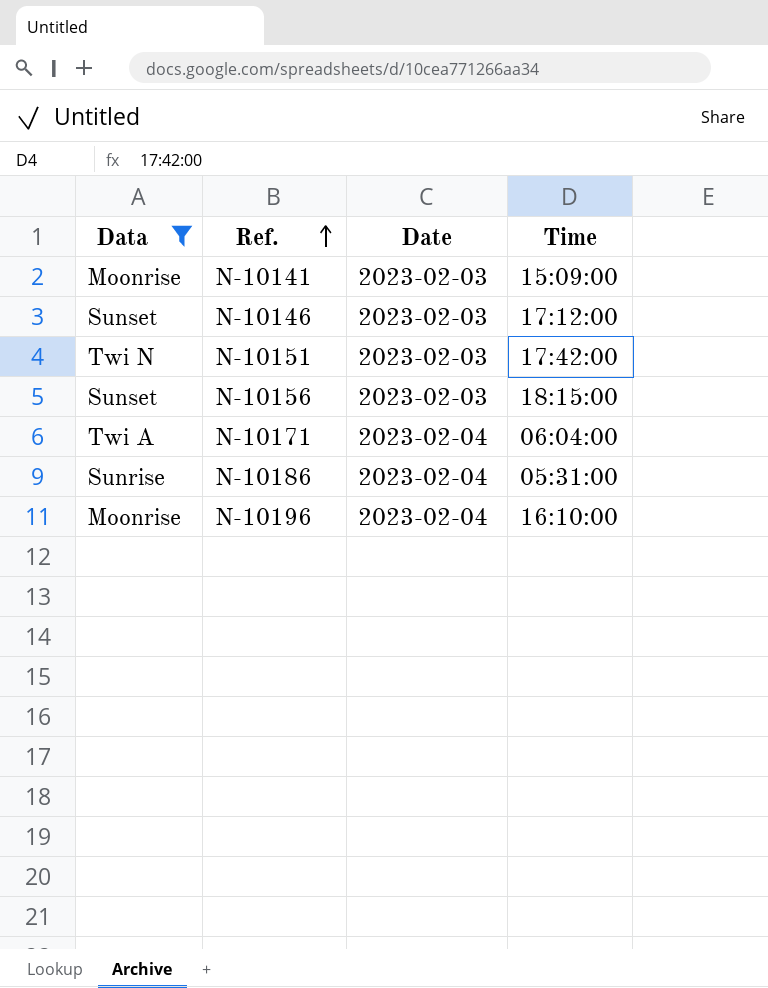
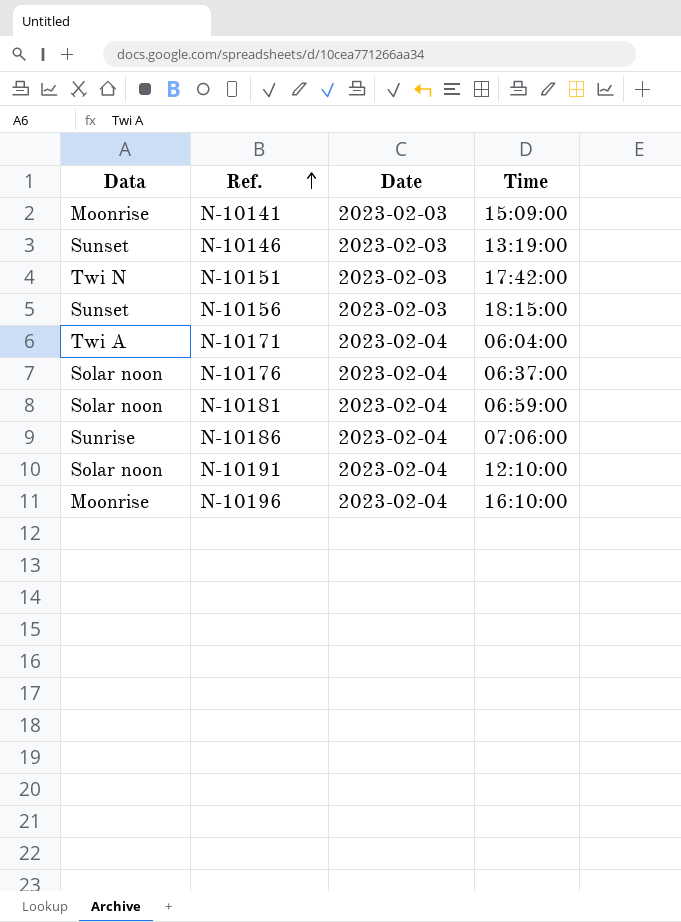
filter: Data != Solar noon -> none
N-10146 | Time: 17:12:00 -> 13:19:00
N-10186 | Time: 05:31:00 -> 07:06:00

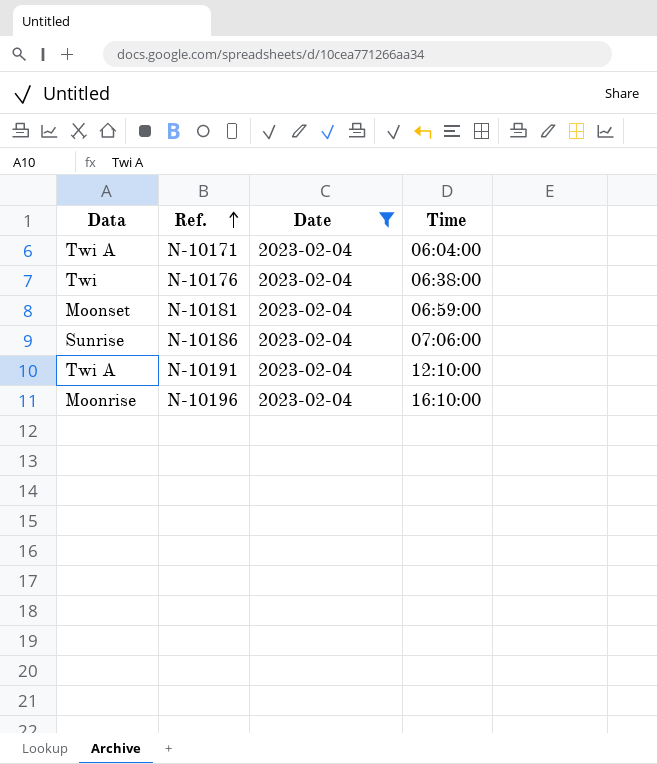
filter: none -> Date = 2023-02-04
N-10176 | Data: Solar noon -> Twi
N-10176 | Time: 06:37:00 -> 06:38:00
N-10181 | Data: Solar noon -> Moonset
N-10191 | Data: Solar noon -> Twi A

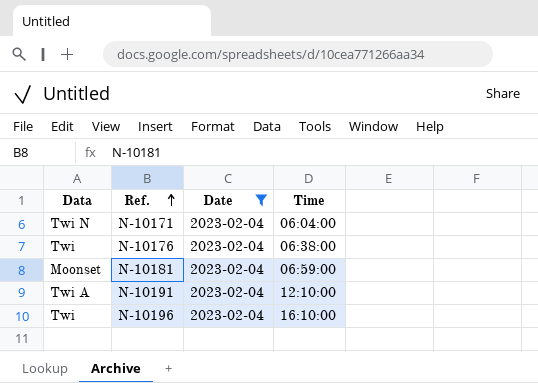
row N-10186: Sunrise | 2023-02-04 | 07:06:00 -> none
N-10171 | Data: Twi A -> Twi N
N-10196 | Data: Moonrise -> Twi

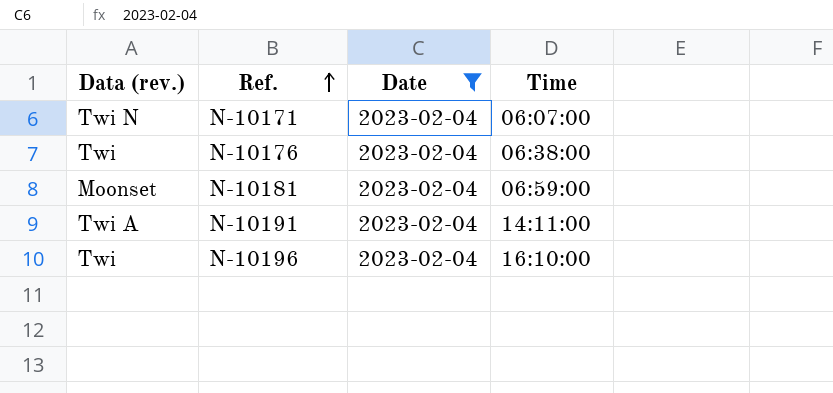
column name: Data -> Data (rev.)
N-10171 | Time: 06:04:00 -> 06:07:00
N-10191 | Time: 12:10:00 -> 14:11:00

